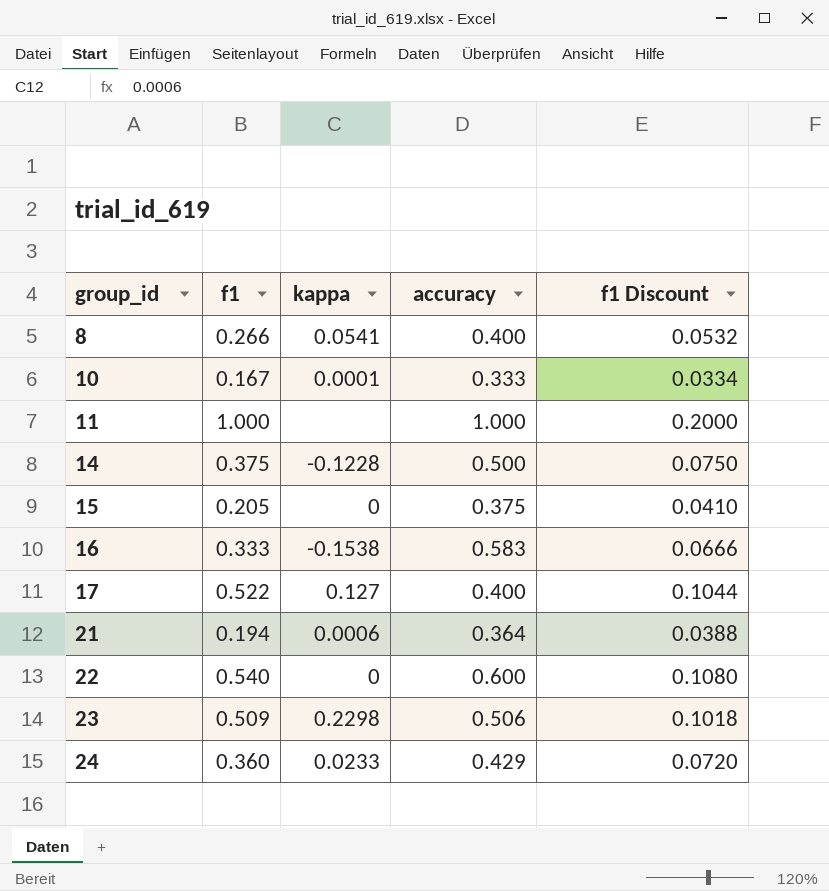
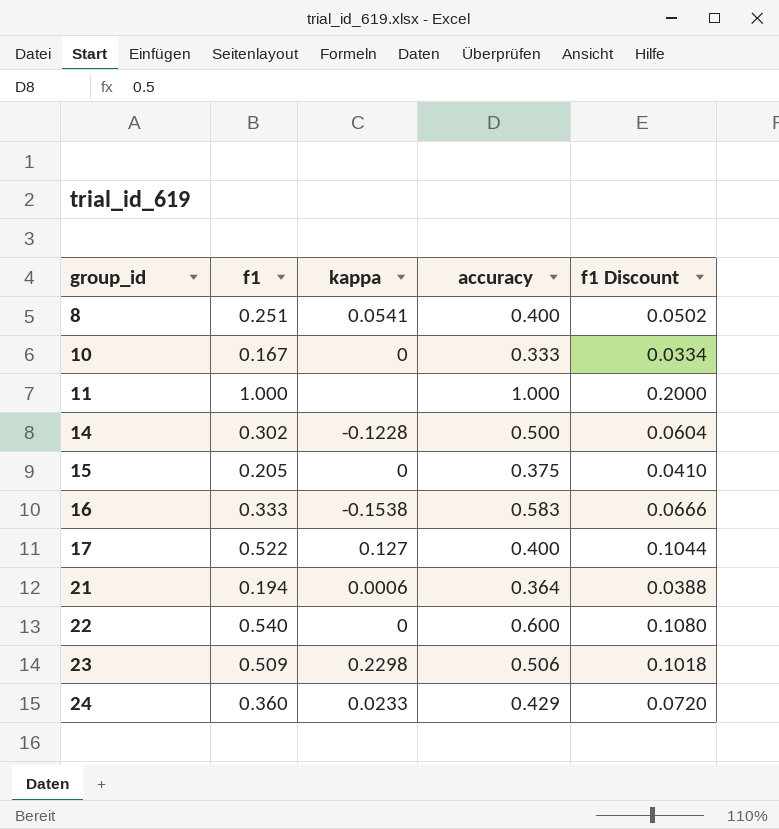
8 | f1: 0.266 -> 0.251
8 | f1 Discount: 0.0532 -> 0.0502
10 | kappa: 0.0001 -> 0
14 | f1: 0.375 -> 0.302
14 | f1 Discount: 0.0750 -> 0.0604

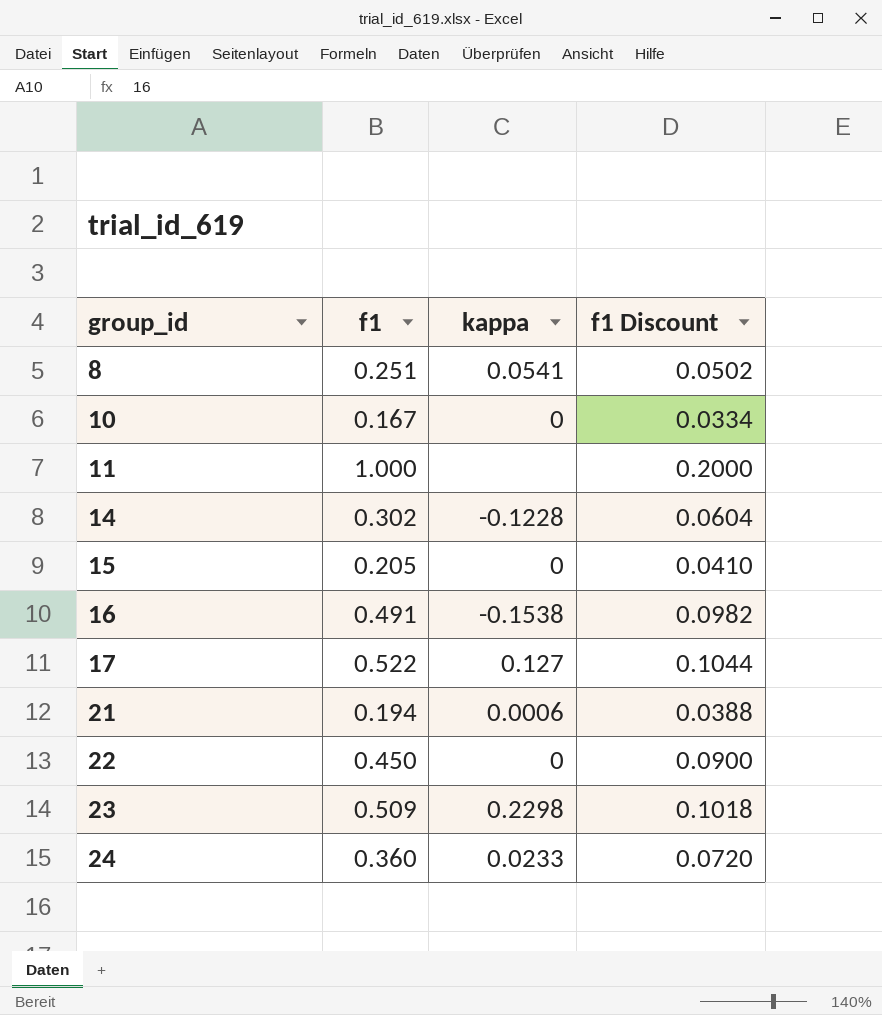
column accuracy | position: 4 -> none
16 | f1: 0.333 -> 0.491
16 | f1 Discount: 0.0666 -> 0.0982
22 | f1: 0.540 -> 0.450
22 | f1 Discount: 0.1080 -> 0.0900

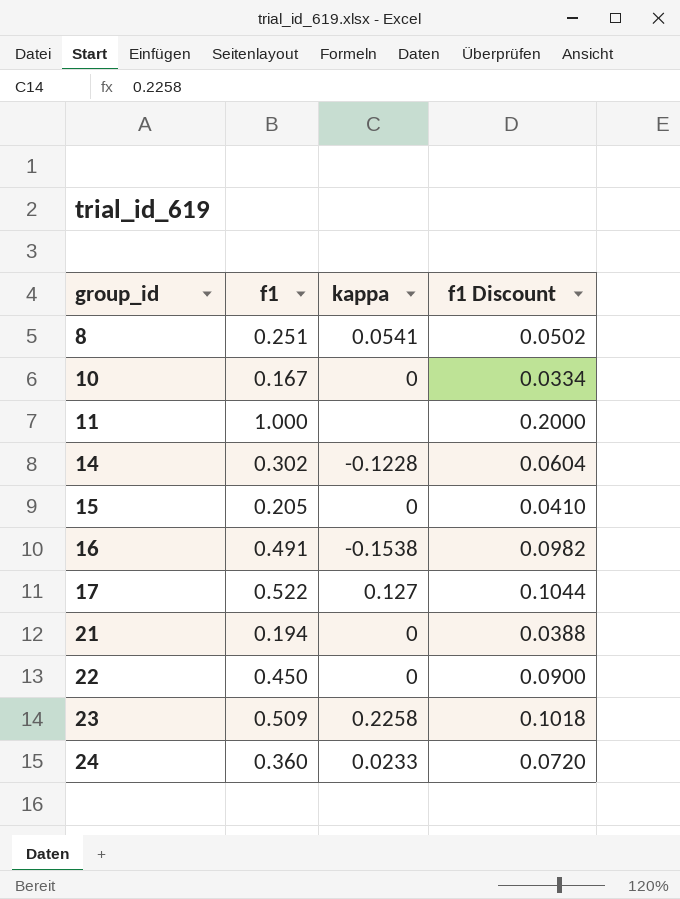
21 | kappa: 0.0006 -> 0
23 | kappa: 0.2298 -> 0.2258

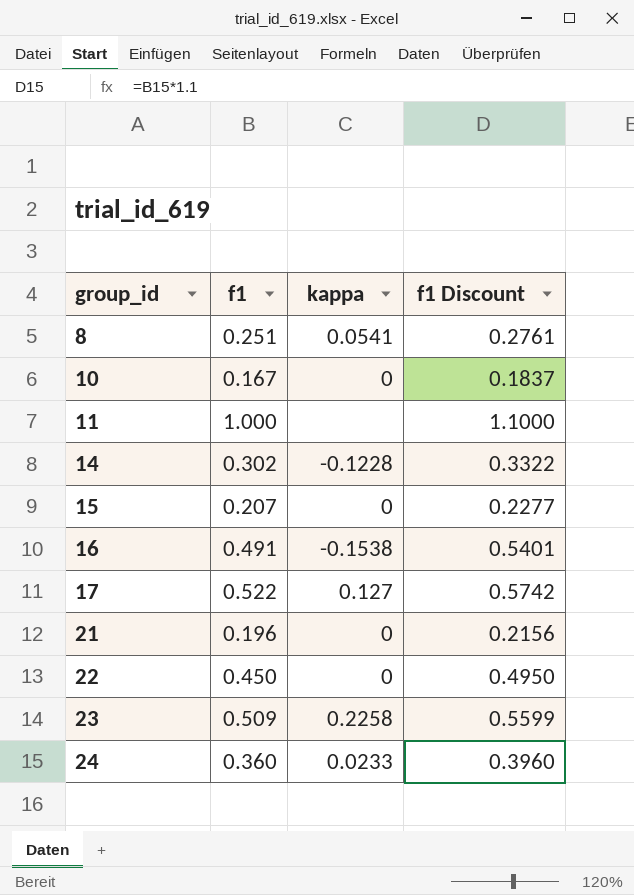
column f1 Discount | formula: [f1] * 0.2 -> [f1] * 1.1
15 | f1: 0.205 -> 0.207
21 | f1: 0.194 -> 0.196

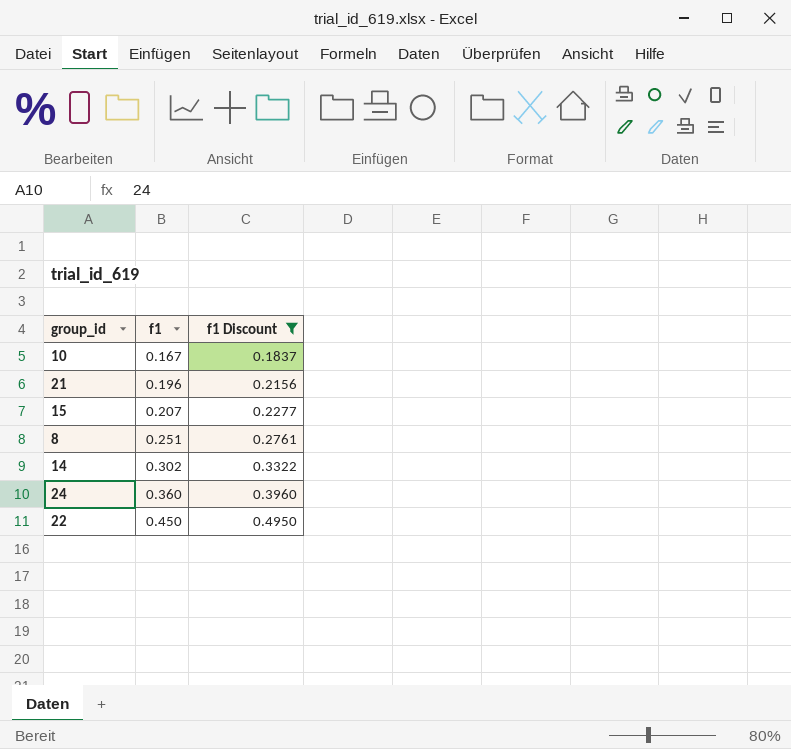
filter: none -> f1 Discount <= 0.4950
row order: group_id ascending -> f1 ascending
column kappa | position: 3 -> none

